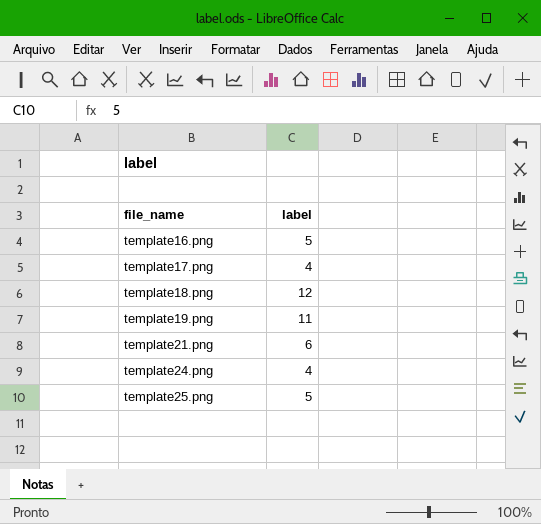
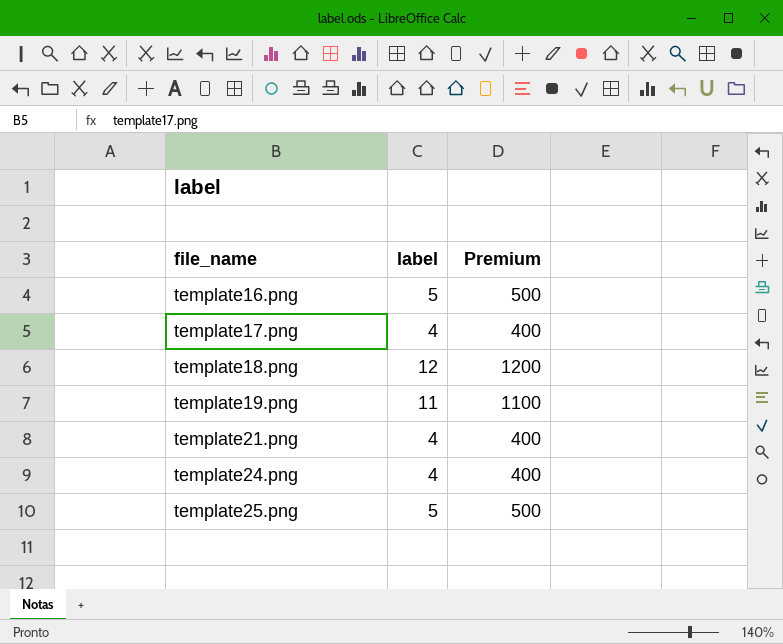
column Premium | formula: none -> [label] * 100
template21.png | label: 6 -> 4

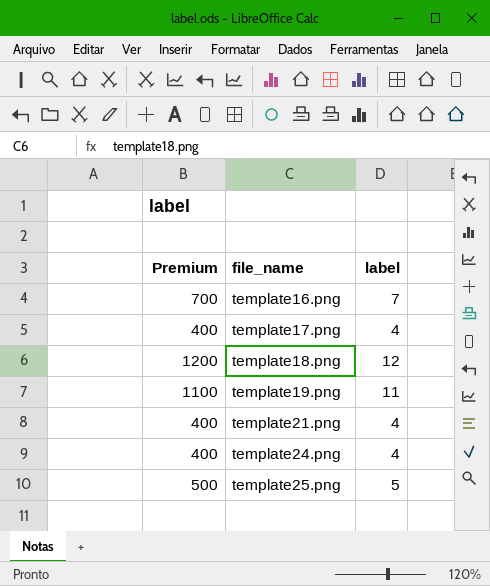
column Premium | position: 3 -> 1
template16.png | Premium: 500 -> 700
template16.png | label: 5 -> 7

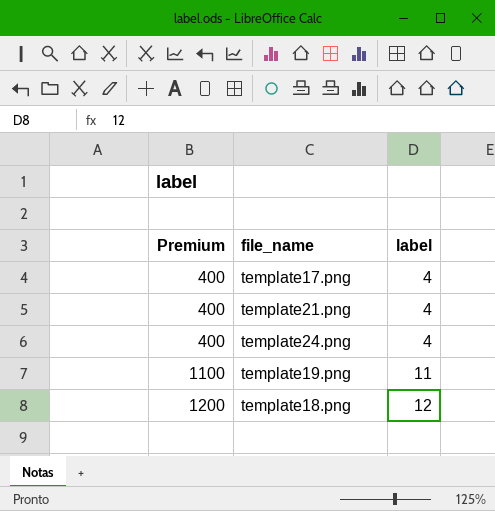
row order: file_name ascending -> Premium ascending
row template16.png: 700 | 7 -> none
row template25.png: 500 | 5 -> none

